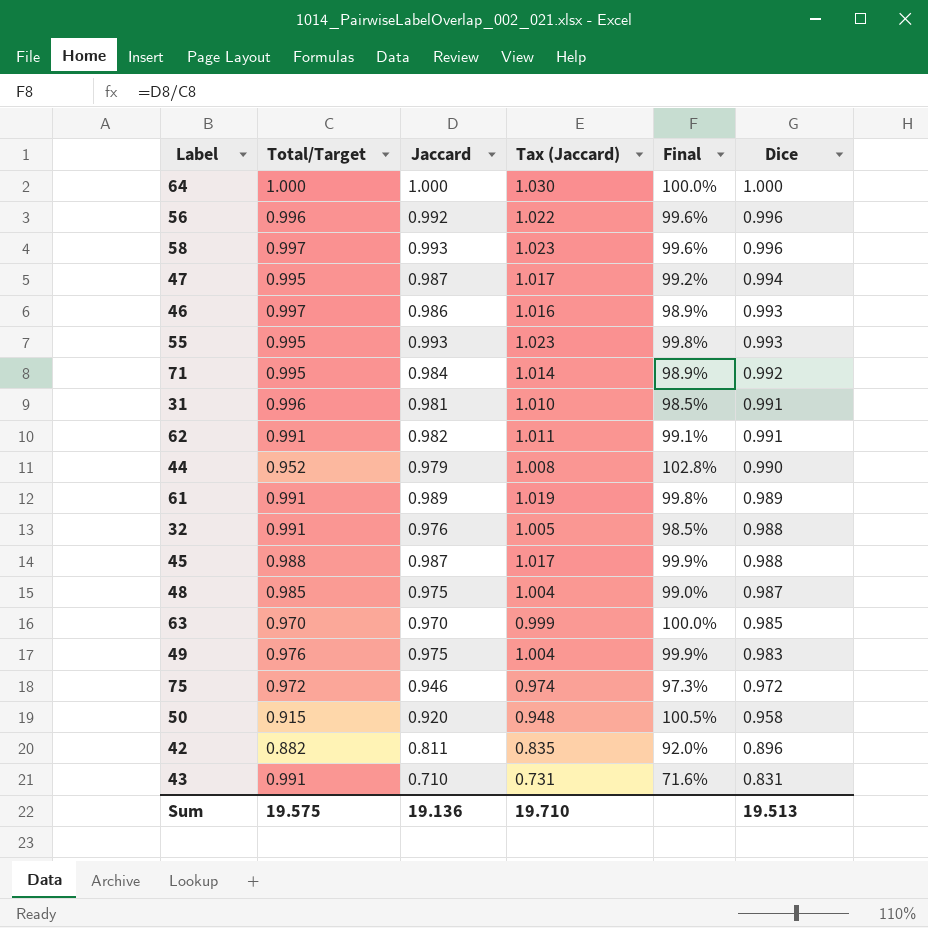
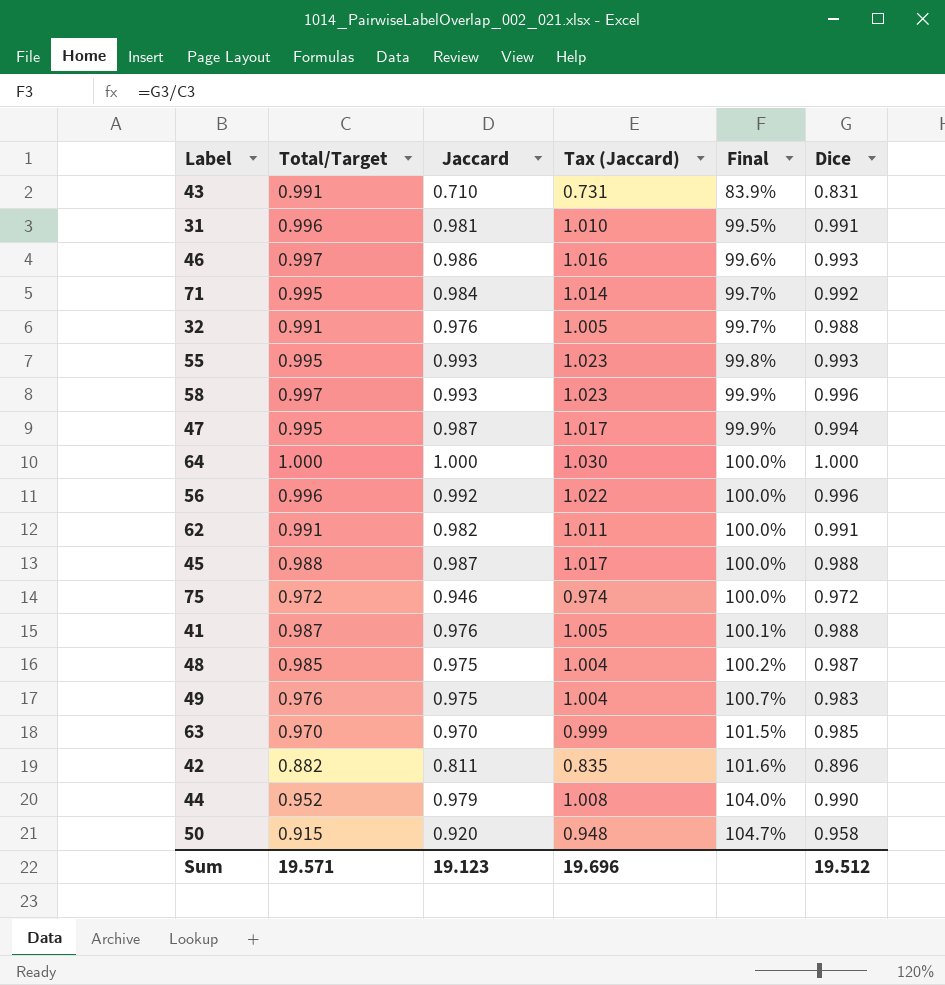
row order: Dice descending -> Final ascending
column Final | formula: [Jaccard] / [Total/Target] -> [Dice] / [Total/Target]
row 61: 0.991 | 0.989 | 1.019 | 99.8% | 0.989 -> none
row 41: none -> 0.987 | 0.976 | 1.005 | 100.1% | 0.988
Sum | Total/Target: 19.575 -> 19.571
Sum | Jaccard: 19.136 -> 19.123
Sum | Tax (Jaccard): 19.710 -> 19.696
Sum | Dice: 19.513 -> 19.512

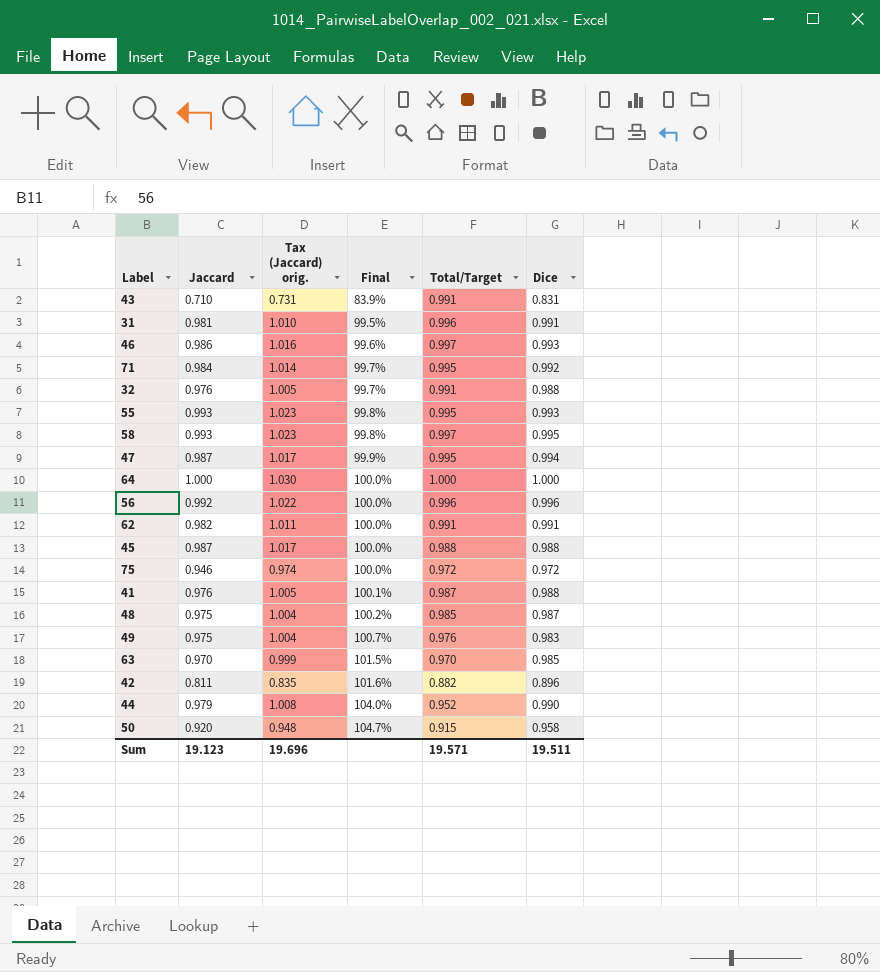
column name: Tax (Jaccard) -> Tax (Jaccard) orig.
column Total/Target | position: 2 -> 5
58 | Final: 99.9% -> 99.8%
58 | Dice: 0.996 -> 0.995
Sum | Dice: 19.512 -> 19.511

